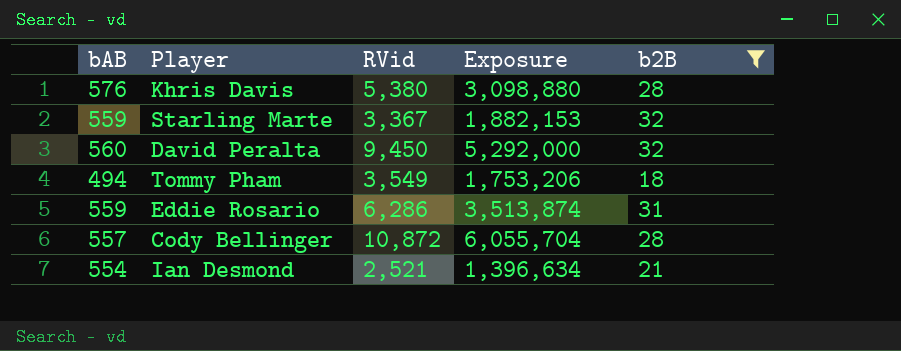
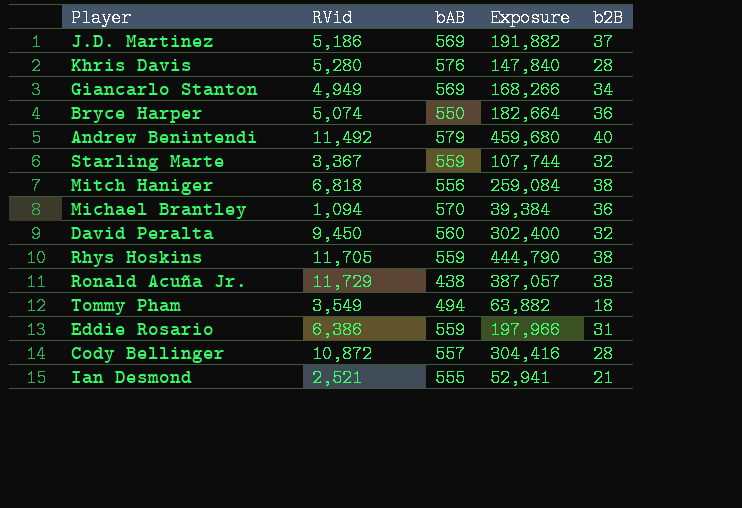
filter: b2B <= 32 -> none
column bAB | position: 1 -> 3
column Exposure | formula: [bAB] * [RVid] -> [RVid] * [b2B]
Khris Davis | RVid: 5,380 -> 5,280
Eddie Rosario | RVid: 6,286 -> 6,386
Ian Desmond | bAB: 554 -> 555

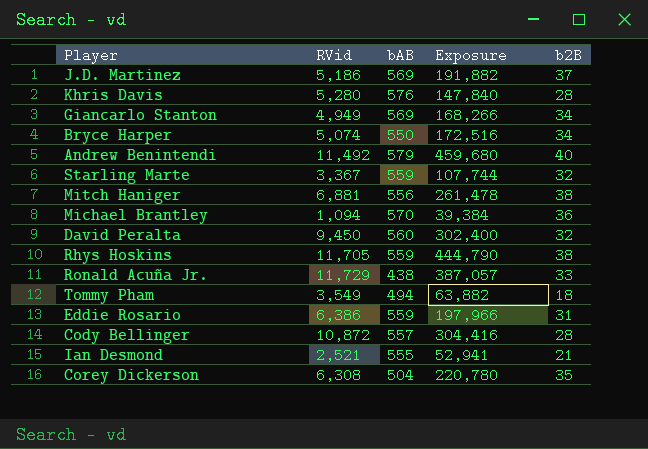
Bryce Harper | Exposure: 182,664 -> 172,516
Bryce Harper | b2B: 36 -> 34
Mitch Haniger | RVid: 6,818 -> 6,881
Mitch Haniger | Exposure: 259,084 -> 261,478
row Corey Dickerson: none -> 6,308 | 504 | 220,780 | 35

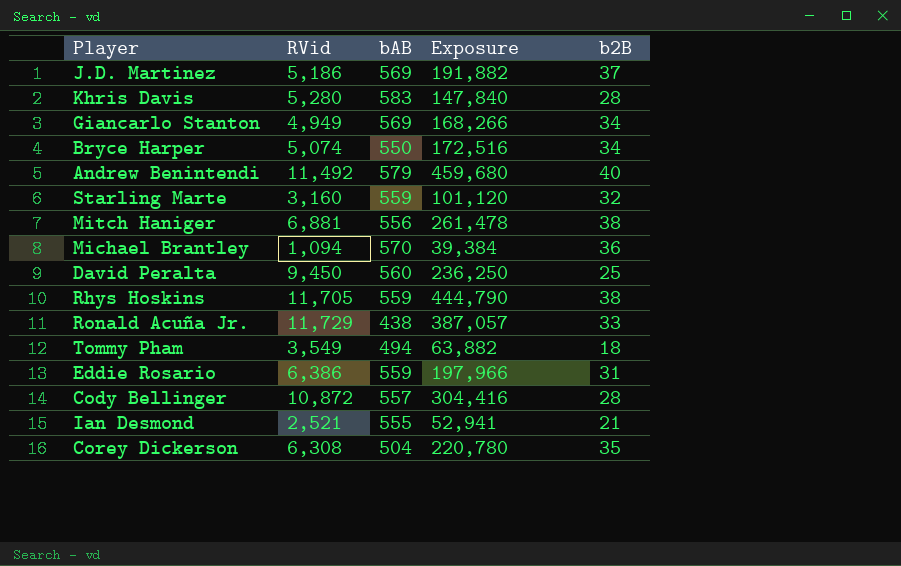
Khris Davis | bAB: 576 -> 583
Starling Marte | RVid: 3,367 -> 3,160
Starling Marte | Exposure: 107,744 -> 101,120
David Peralta | Exposure: 302,400 -> 236,250
David Peralta | b2B: 32 -> 25

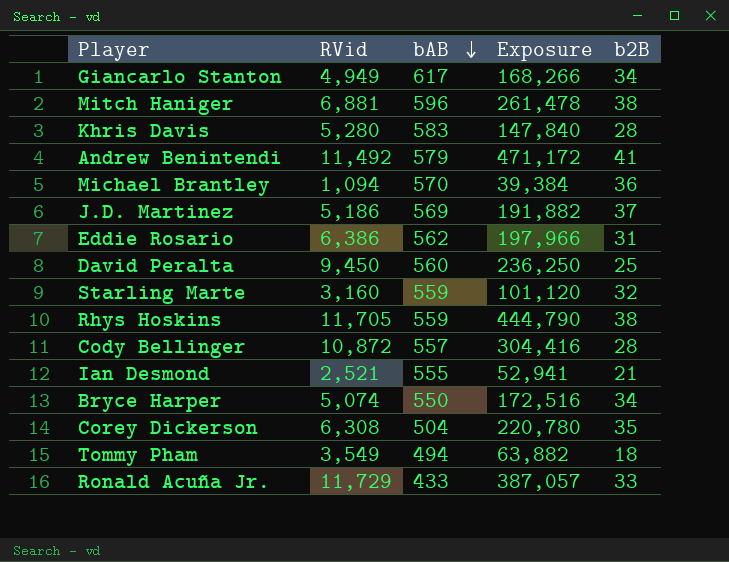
row order: none -> bAB descending
Giancarlo Stanton | bAB: 569 -> 617
Mitch Haniger | bAB: 556 -> 596
Andrew Benintendi | Exposure: 459,680 -> 471,172
Andrew Benintendi | b2B: 40 -> 41
Eddie Rosario | bAB: 559 -> 562
Ronald Acuña Jr. | bAB: 438 -> 433

